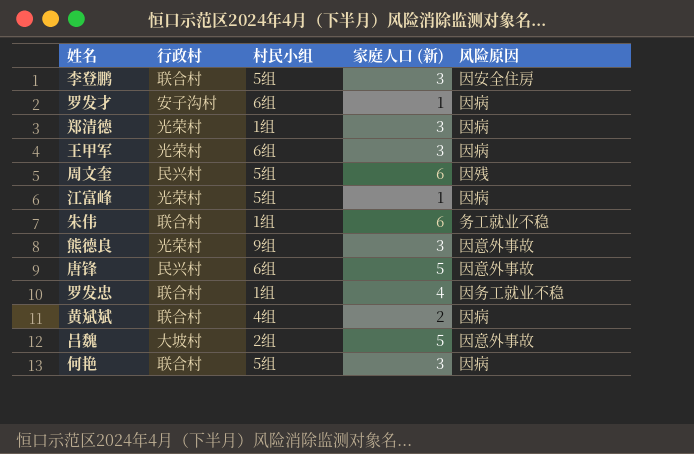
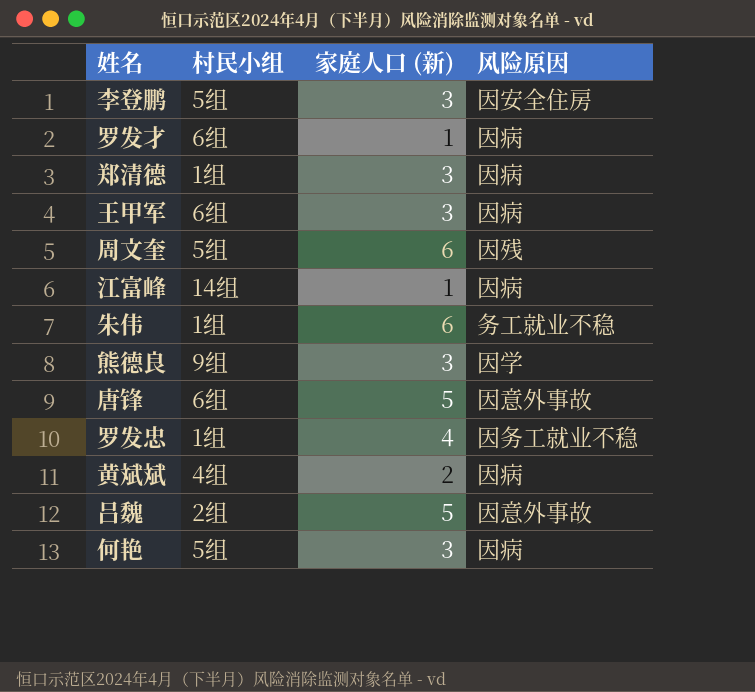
column 行政村 | position: 2 -> none
江富峰 | 村民小组: 5组 -> 14组
熊德良 | 风险原因: 因意外事故 -> 因学

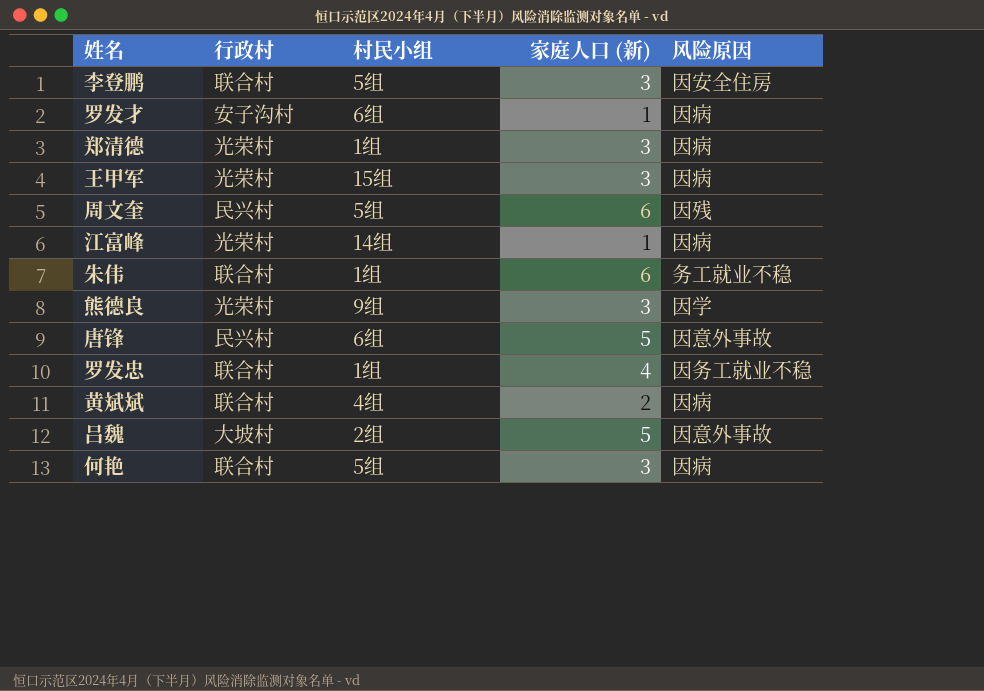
column 行政村 | position: none -> 2
王甲军 | 村民小组: 6组 -> 15组

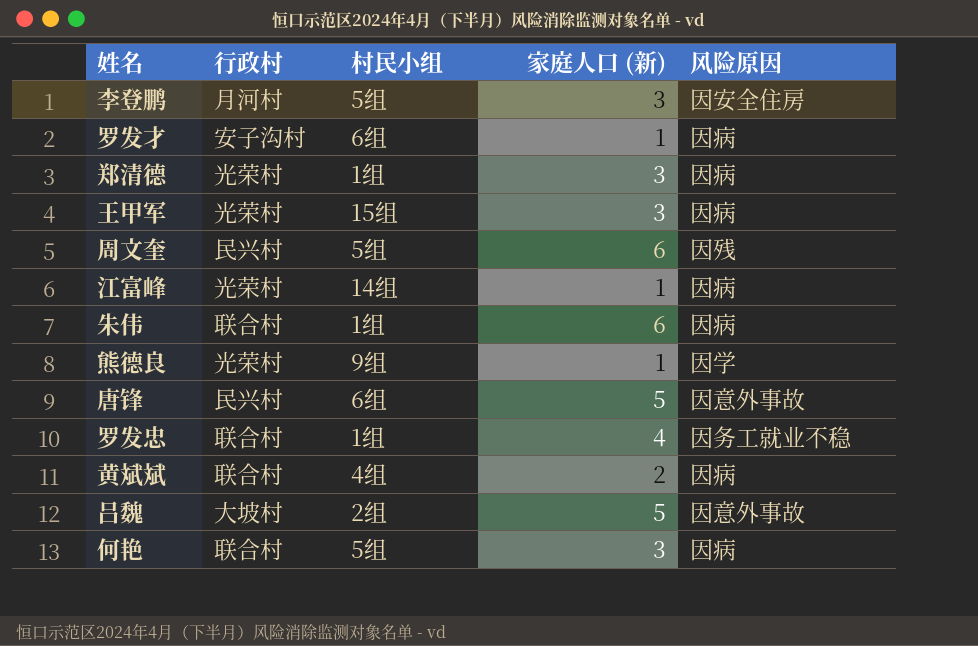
李登鹏 | 行政村: 联合村 -> 月河村
朱伟 | 风险原因: 务工就业不稳 -> 因病
熊德良 | 家庭人口 (新): 3 -> 1

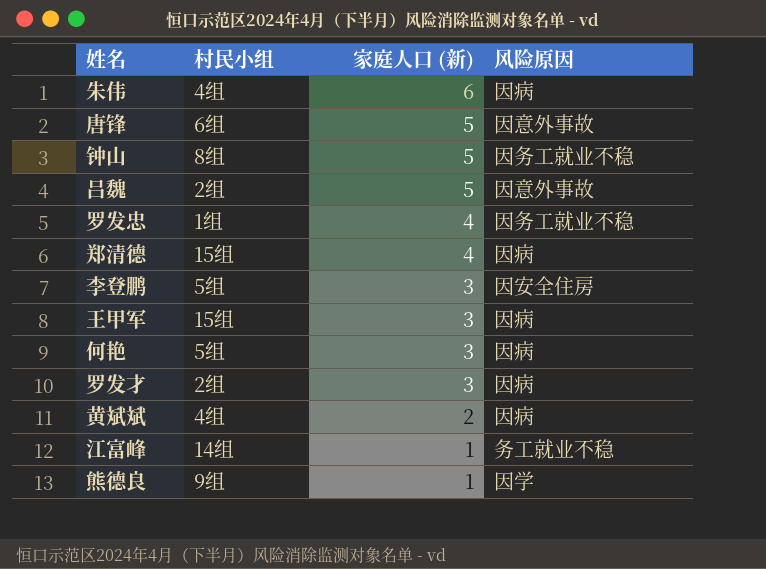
row order: none -> 家庭人口 (新) descending
column 行政村 | position: 2 -> none
row 周文奎: 民兴村 | 5组 | 6 | 因残 -> none
朱伟 | 村民小组: 1组 -> 4组
row 钟山: none -> 8组 | 5 | 因务工就业不稳
郑清德 | 村民小组: 1组 -> 15组
郑清德 | 家庭人口 (新): 3 -> 4
罗发才 | 村民小组: 6组 -> 2组
罗发才 | 家庭人口 (新): 1 -> 3
江富峰 | 风险原因: 因病 -> 务工就业不稳

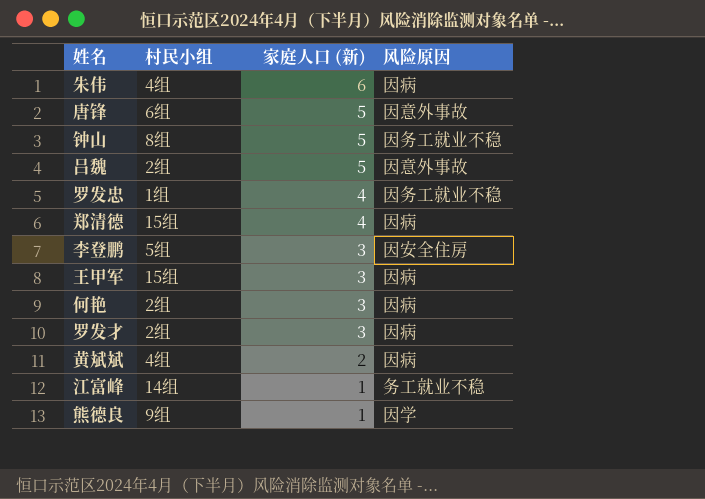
何艳 | 村民小组: 5组 -> 2组

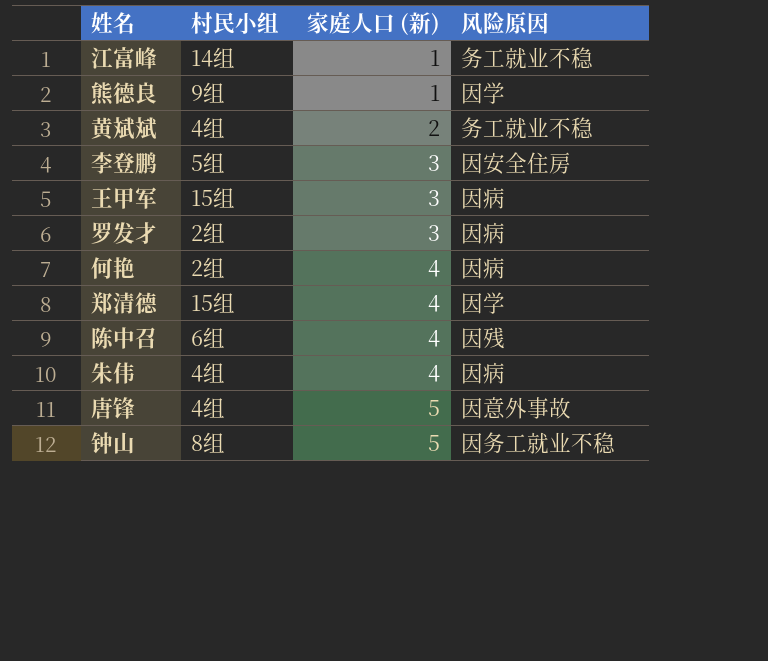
row order: 家庭人口 (新) descending -> 家庭人口 (新) ascending
row 吕魏: 2组 | 5 | 因意外事故 -> none
row 罗发忠: 1组 | 4 | 因务工就业不稳 -> none
黄斌斌 | 风险原因: 因病 -> 务工就业不稳
何艳 | 家庭人口 (新): 3 -> 4
郑清德 | 风险原因: 因病 -> 因学
row 陈中召: none -> 6组 | 4 | 因残
朱伟 | 家庭人口 (新): 6 -> 4
唐锋 | 村民小组: 6组 -> 4组

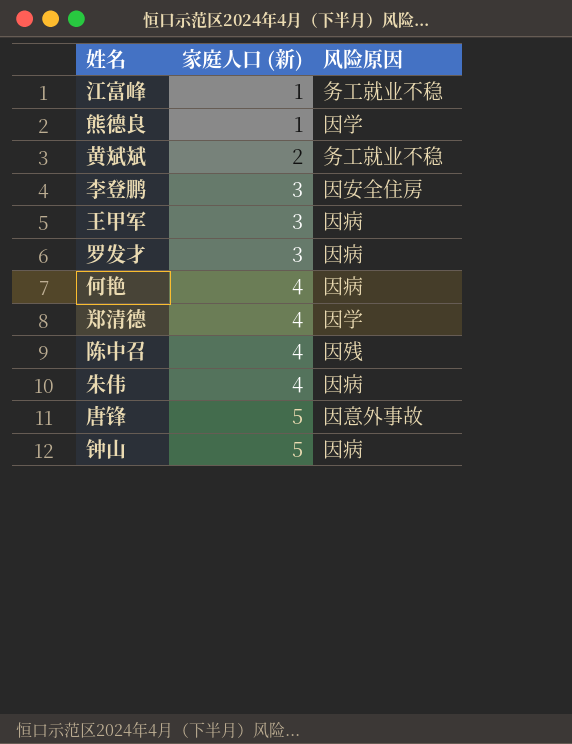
column 村民小组 | position: 2 -> none
钟山 | 风险原因: 因务工就业不稳 -> 因病

